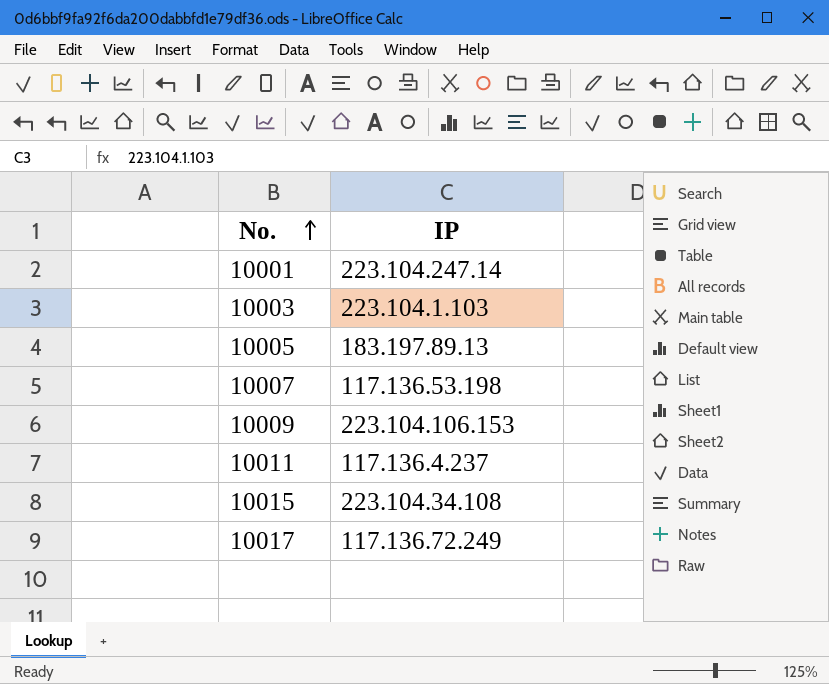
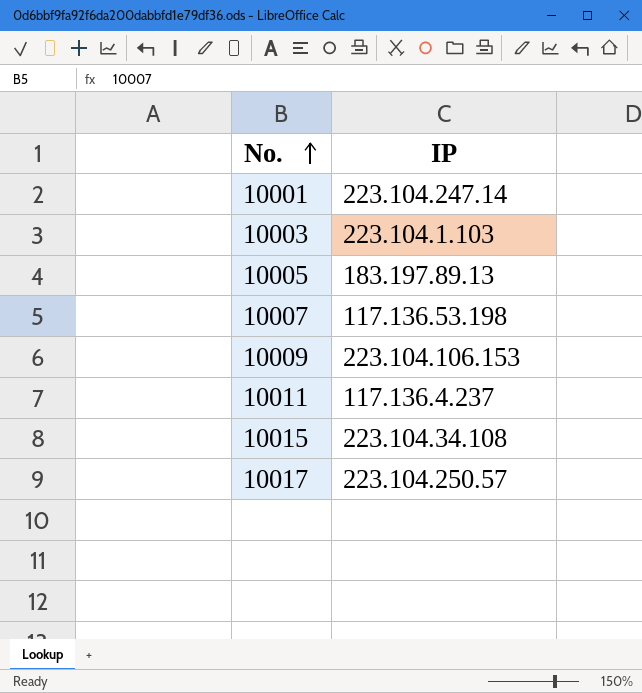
10017 | IP: 117.136.72.249 -> 223.104.250.57

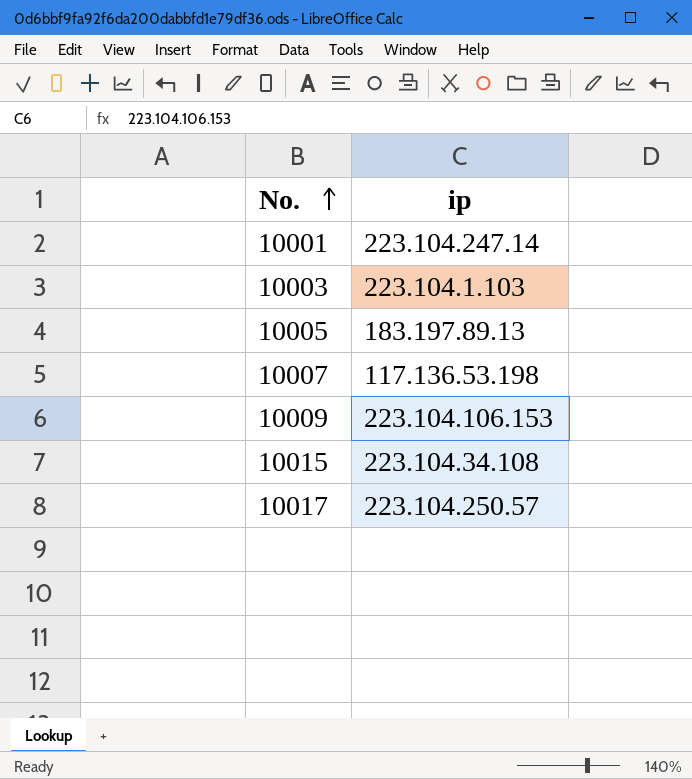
column name: IP -> ip
row 10011: 117.136.4.237 -> none

